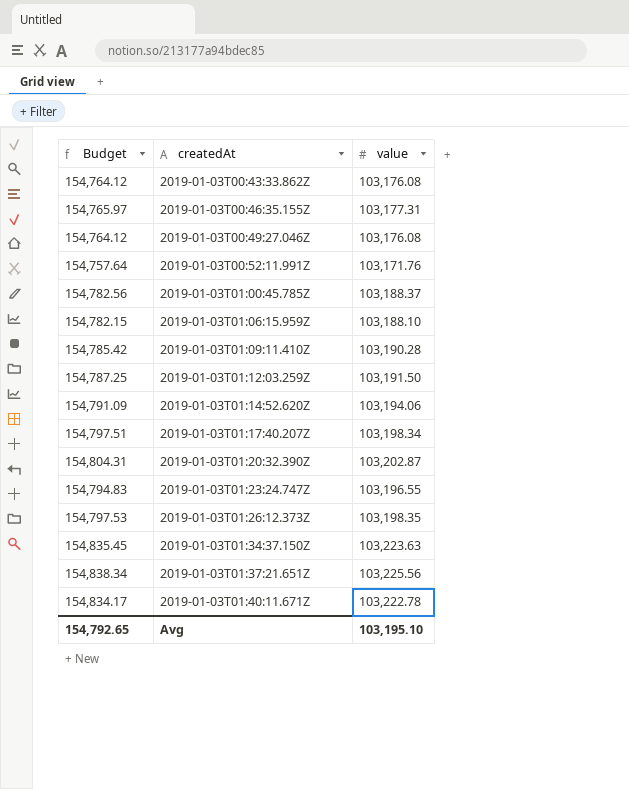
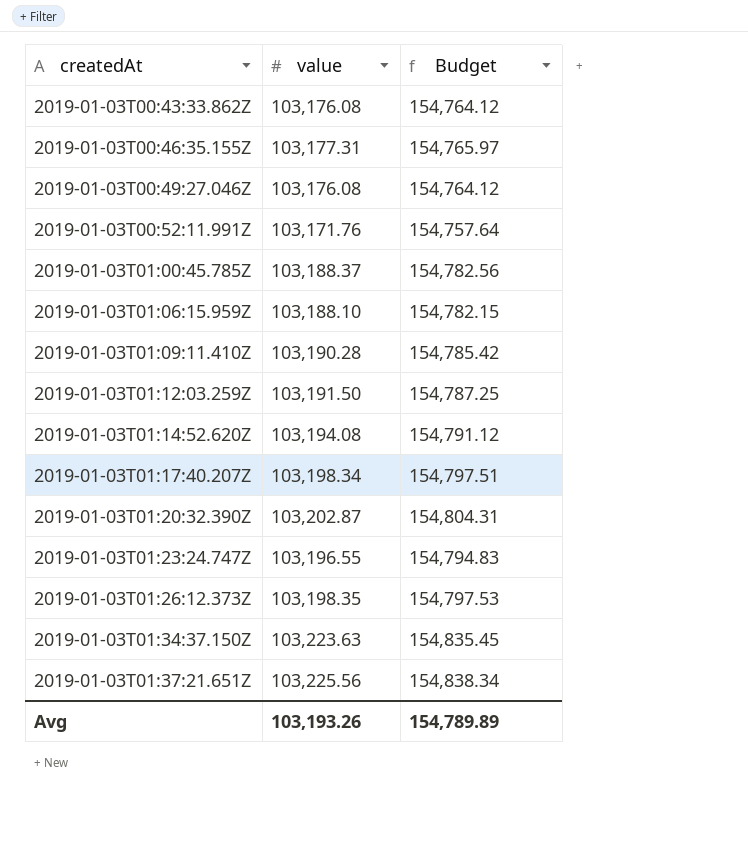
column Budget | position: 1 -> 3
row 2019-01-03T01:40:11.671Z: 154,834.17 | 103,222.78 -> none
2019-01-03T01:14:52.620Z | value: 103,194.06 -> 103,194.08
2019-01-03T01:14:52.620Z | Budget: 154,791.09 -> 154,791.12
Avg | value: 103,195.10 -> 103,193.26
Avg | Budget: 154,792.65 -> 154,789.89

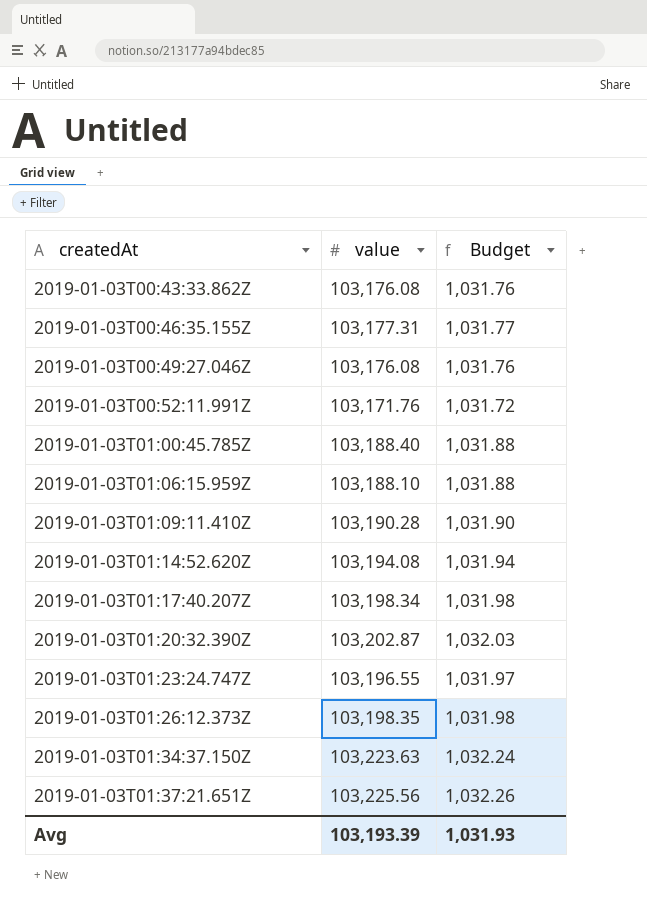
column Budget | formula: [value] * 1.5 -> [value] * 0.01
row 2019-01-03T01:12:03.259Z: 103,191.50 | 154,787.25 -> none
2019-01-03T01:00:45.785Z | value: 103,188.37 -> 103,188.40
Avg | value: 103,193.26 -> 103,193.39
Avg | Budget: 154,789.89 -> 1,031.93

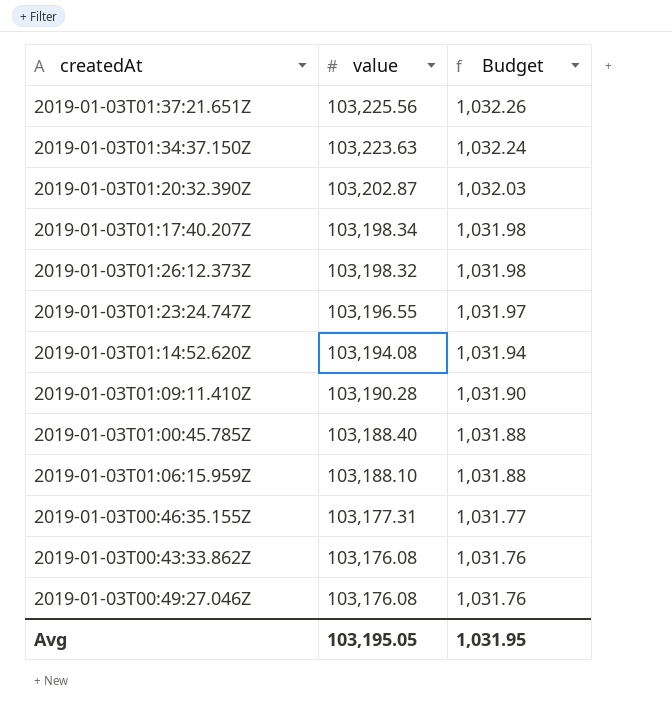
row order: createdAt ascending -> value descending
row 2019-01-03T00:52:11.991Z: 103,171.76 | 1,031.72 -> none
2019-01-03T01:26:12.373Z | value: 103,198.35 -> 103,198.32
Avg | value: 103,193.39 -> 103,195.05
Avg | Budget: 1,031.93 -> 1,031.95

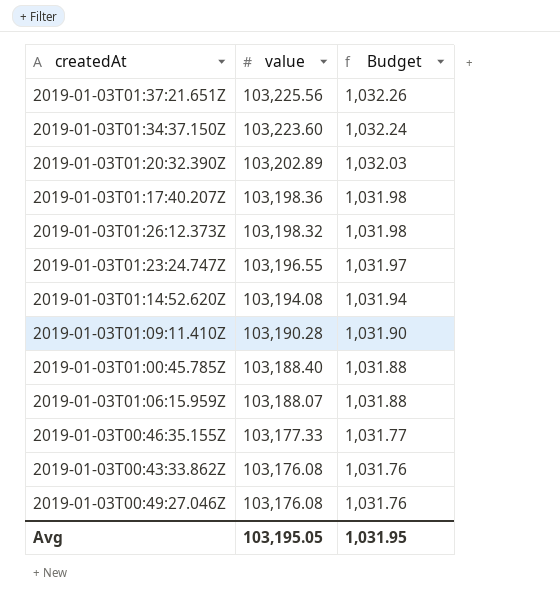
2019-01-03T01:34:37.150Z | value: 103,223.63 -> 103,223.60
2019-01-03T01:20:32.390Z | value: 103,202.87 -> 103,202.89
2019-01-03T01:17:40.207Z | value: 103,198.34 -> 103,198.36
2019-01-03T01:06:15.959Z | value: 103,188.10 -> 103,188.07
2019-01-03T00:46:35.155Z | value: 103,177.31 -> 103,177.33

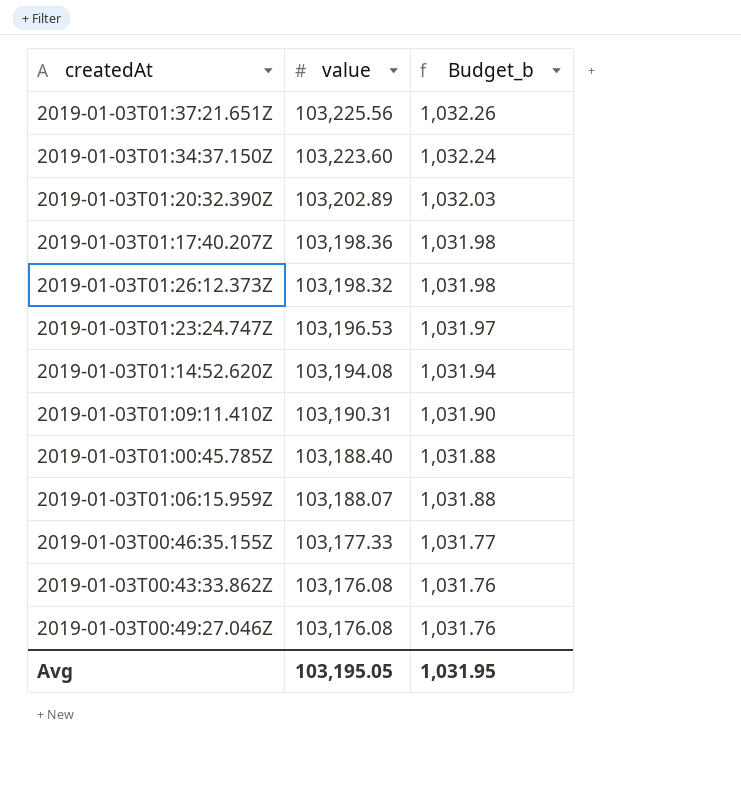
column name: Budget -> Budget_b
2019-01-03T01:23:24.747Z | value: 103,196.55 -> 103,196.53
2019-01-03T01:09:11.410Z | value: 103,190.28 -> 103,190.31

